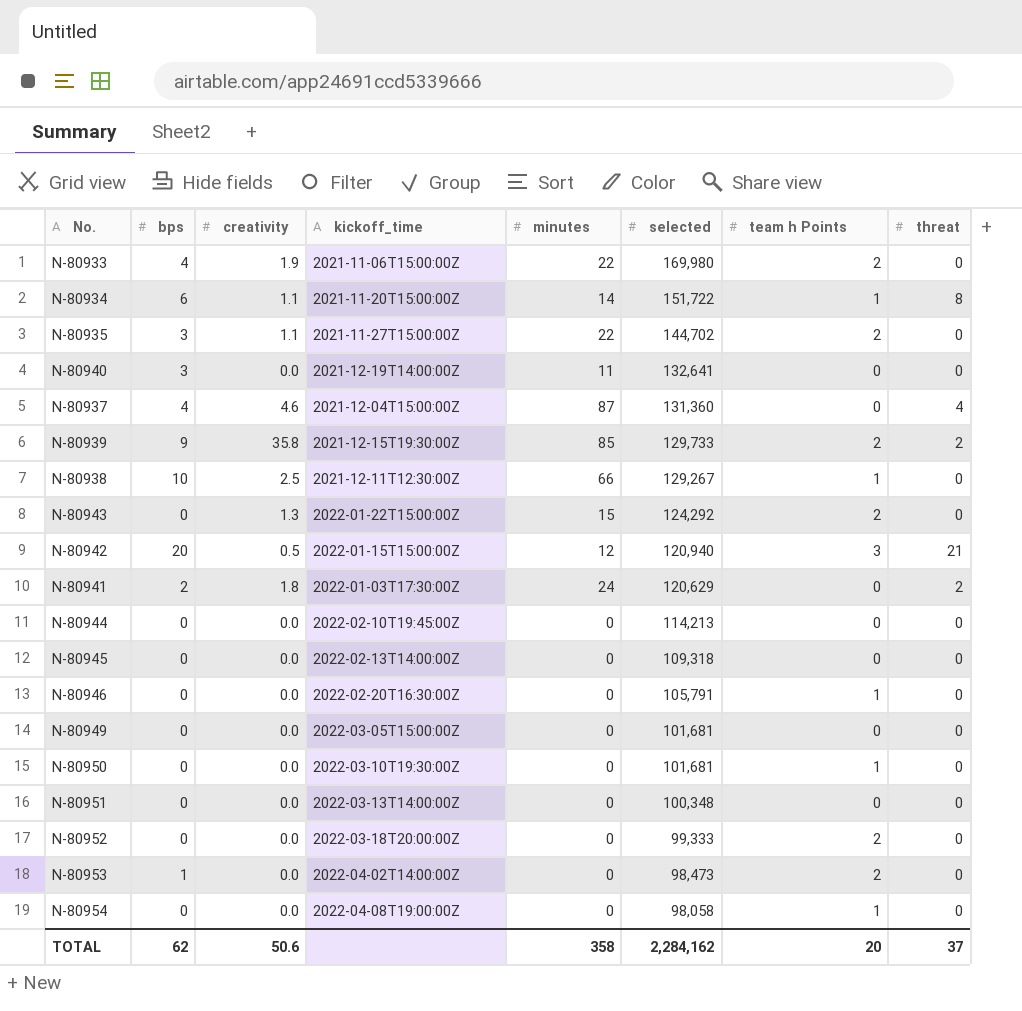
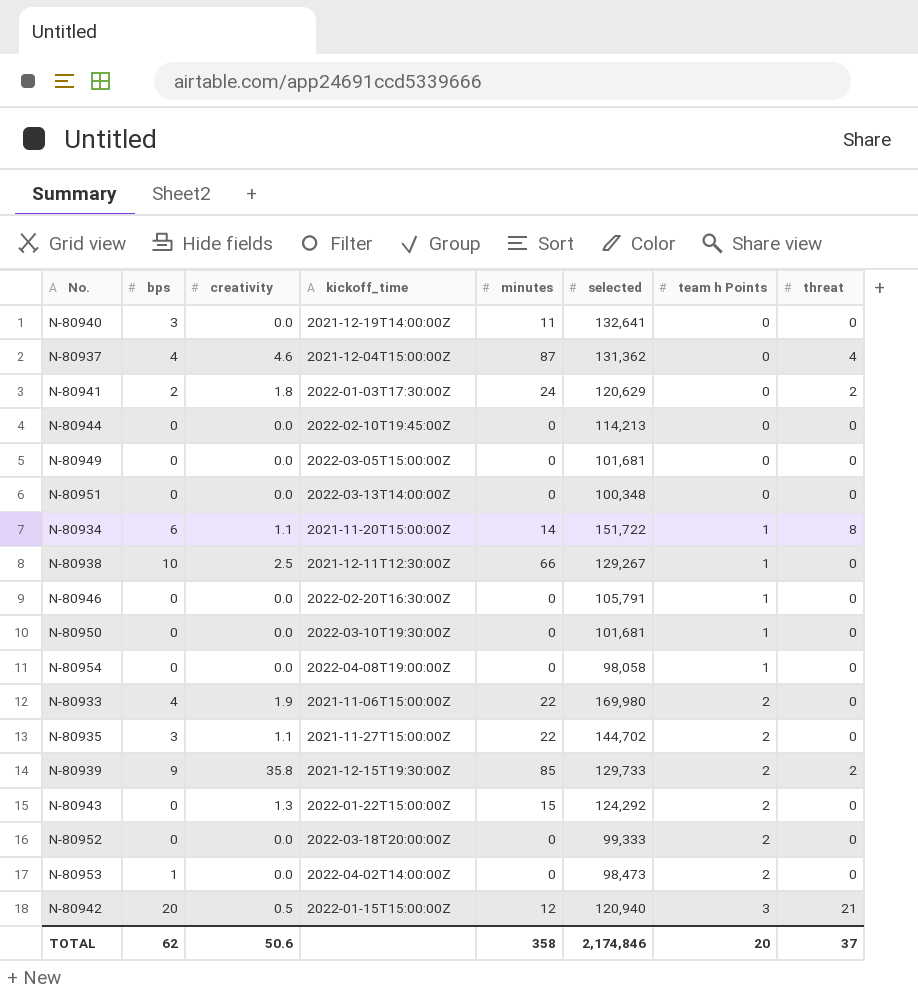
row order: selected descending -> team h Points ascending
row N-80945: 0 | 0.0 | 2022-02-13T14:00:00Z | 0 | 109,318 | 0 | 0 -> none
N-80937 | selected: 131,360 -> 131,362
TOTAL | selected: 2,284,162 -> 2,174,846

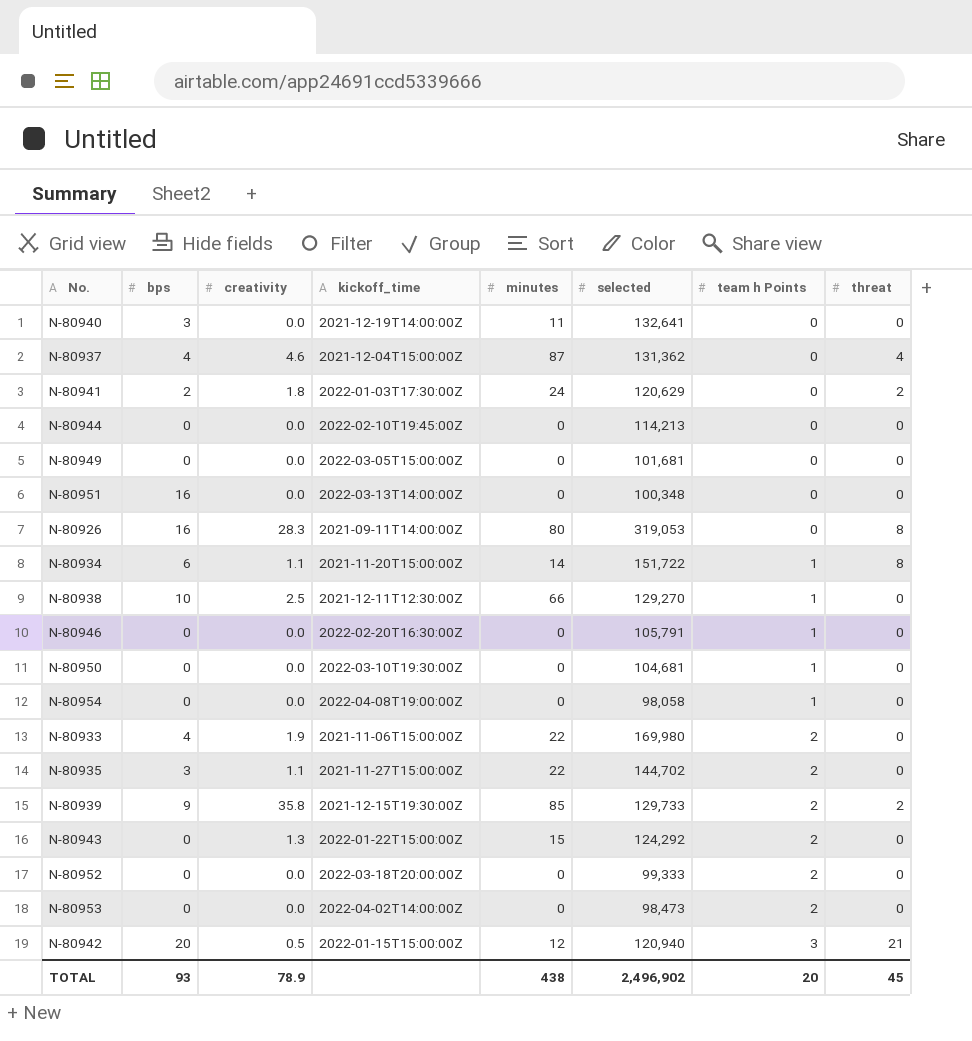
N-80951 | bps: 0 -> 16
row N-80926: none -> 16 | 28.3 | 2021-09-11T14:00:00Z | 80 | 319,053 | 0 | 8
N-80938 | selected: 129,267 -> 129,270
N-80950 | selected: 101,681 -> 104,681
N-80953 | bps: 1 -> 0
TOTAL | bps: 62 -> 93
TOTAL | creativity: 50.6 -> 78.9
TOTAL | minutes: 358 -> 438
TOTAL | selected: 2,174,846 -> 2,496,902
TOTAL | threat: 37 -> 45

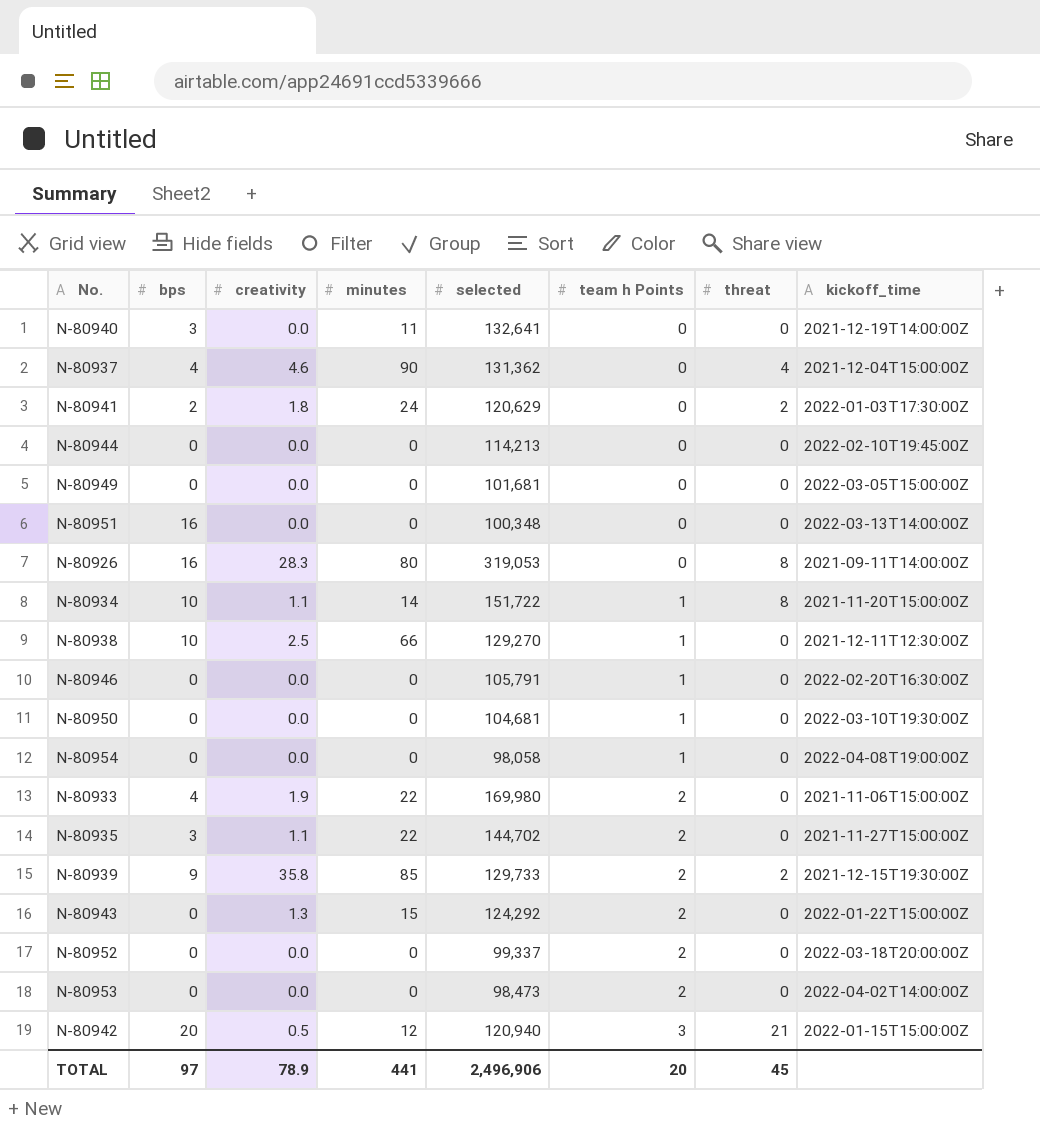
column kickoff_time | position: 4 -> 8
N-80937 | minutes: 87 -> 90
N-80934 | bps: 6 -> 10
N-80952 | selected: 99,333 -> 99,337
TOTAL | bps: 93 -> 97
TOTAL | minutes: 438 -> 441
TOTAL | selected: 2,496,902 -> 2,496,906

